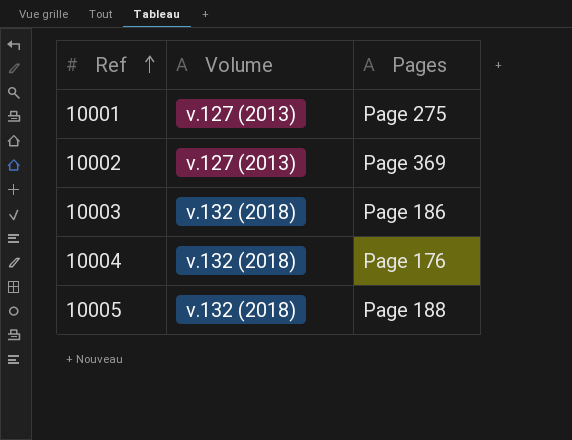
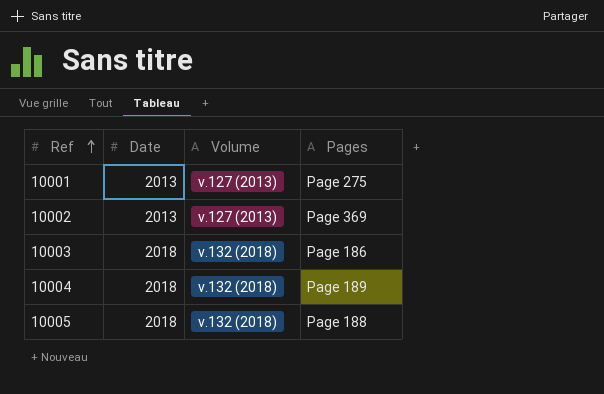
column Date | position: none -> 2
10004 | Pages: Page 176 -> Page 189

